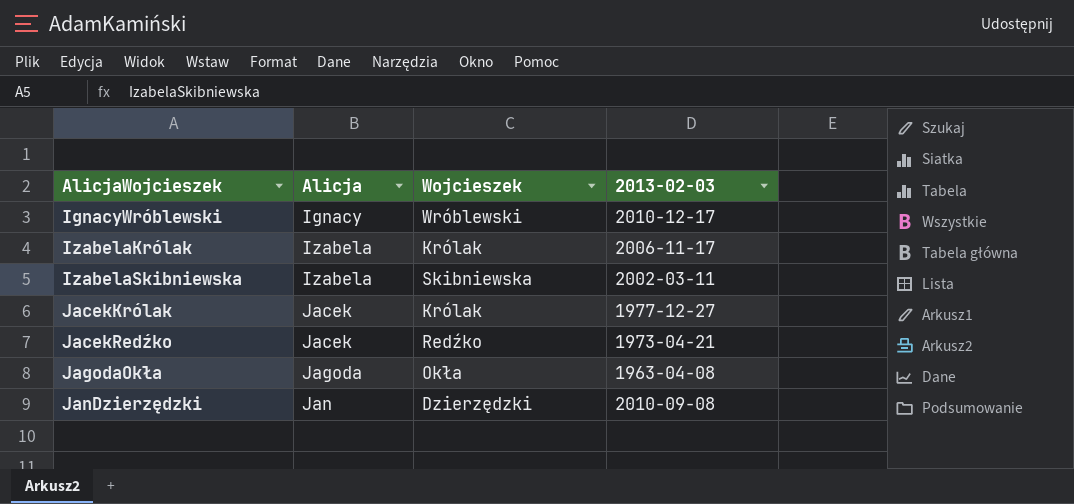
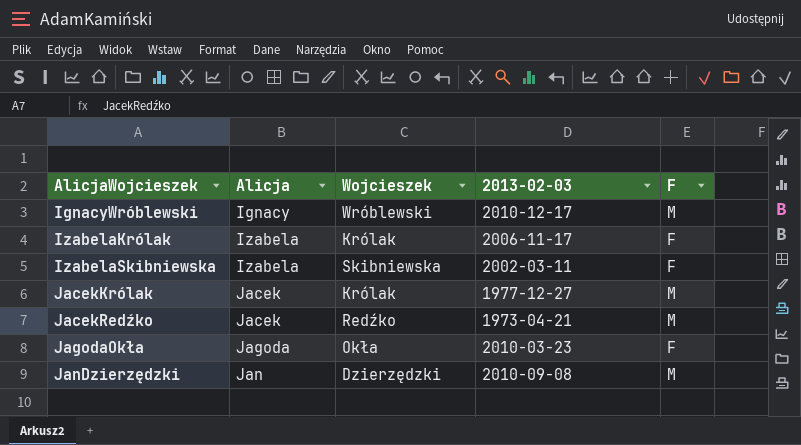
column F | position: none -> 5
JagodaOkła | 2013-02-03: 1963-04-08 -> 2010-03-23

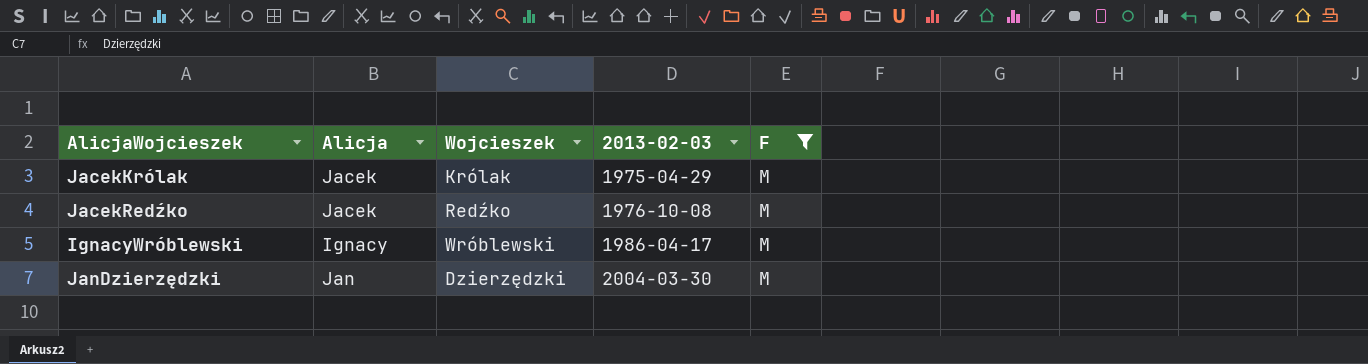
filter: none -> F = M
row order: AlicjaWojcieszek ascending -> 2013-02-03 ascending
JacekKrólak | 2013-02-03: 1977-12-27 -> 1975-04-29
JacekRedźko | 2013-02-03: 1973-04-21 -> 1976-10-08
IgnacyWróblewski | 2013-02-03: 2010-12-17 -> 1986-04-17
JanDzierzędzki | 2013-02-03: 2010-09-08 -> 2004-03-30

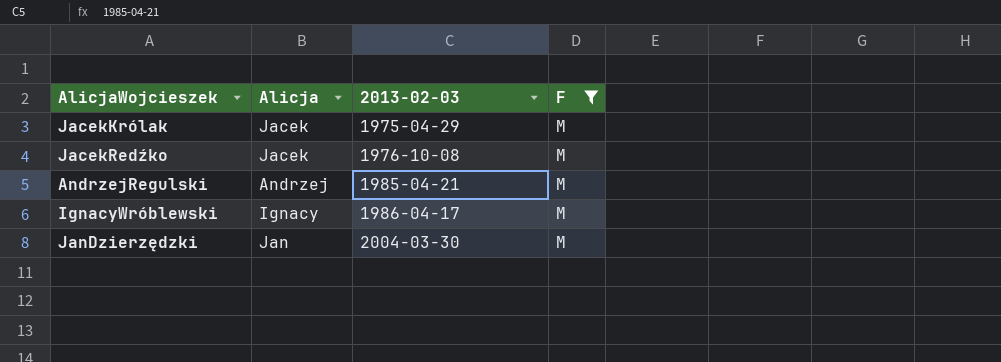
column Wojcieszek | position: 3 -> none
row AndrzejRegulski: none -> Andrzej | 1985-04-21 | M

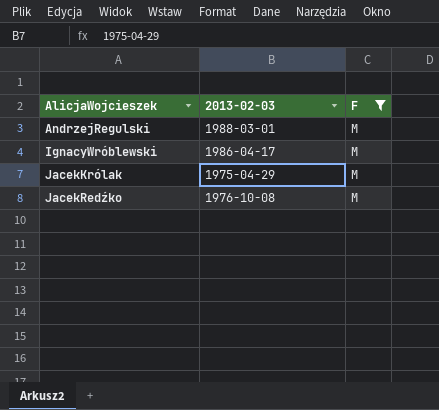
row order: 2013-02-03 ascending -> AlicjaWojcieszek ascending
column Alicja | position: 2 -> none
row JanDzierzędzki: Jan | 2004-03-30 | M -> none
AndrzejRegulski | 2013-02-03: 1985-04-21 -> 1988-03-01

